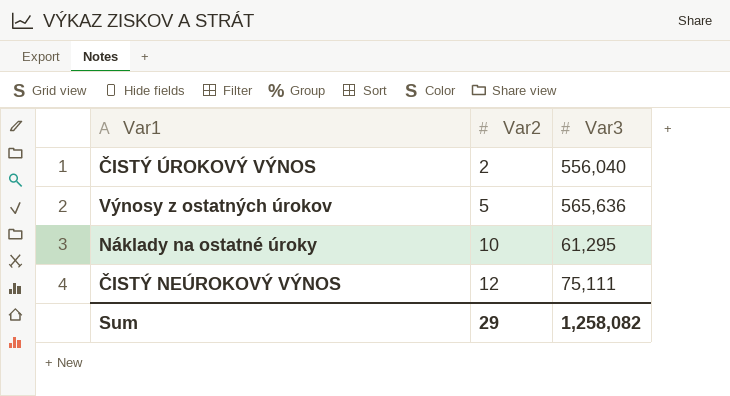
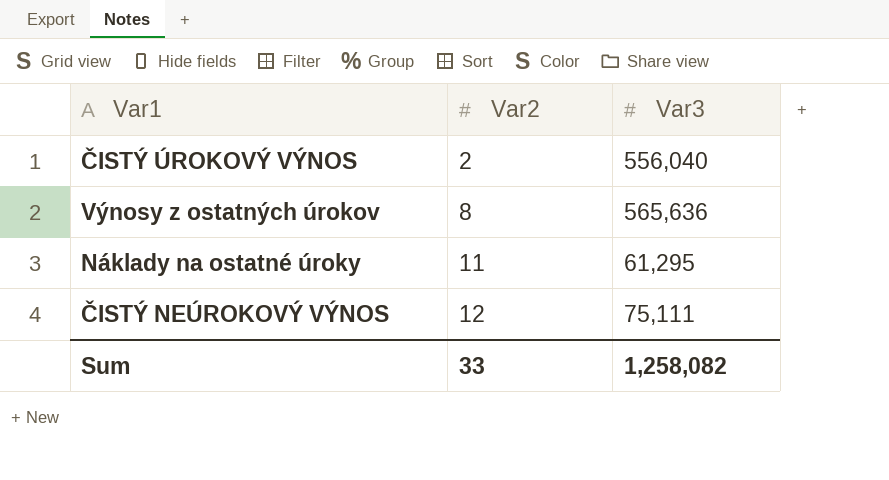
Výnosy z ostatných úrokov | Var2: 5 -> 8
Náklady na ostatné úroky | Var2: 10 -> 11
Sum | Var2: 29 -> 33

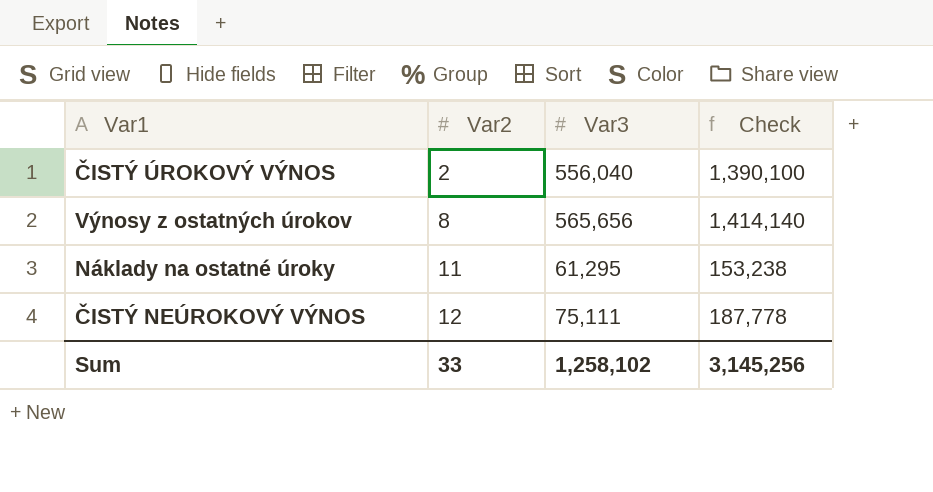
column Check | formula: none -> [Var3] * 2.5
Výnosy z ostatných úrokov | Var3: 565,636 -> 565,656
Sum | Var3: 1,258,082 -> 1,258,102

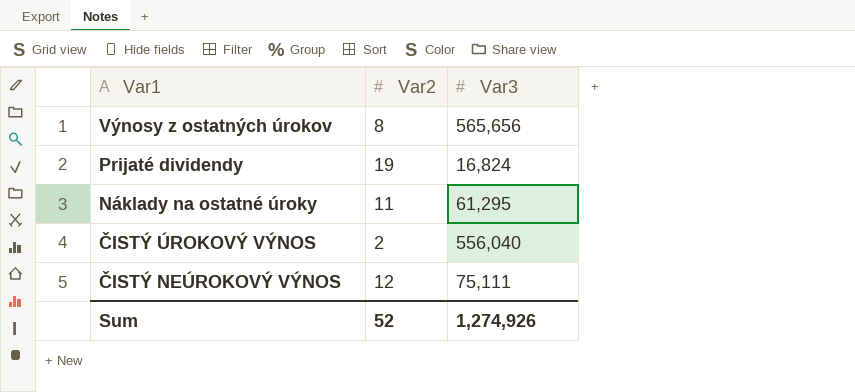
row order: Var2 ascending -> Var1 descending
column Check | formula: [Var3] * 2.5 -> none
row Prijaté dividendy: none -> 19 | 16,824
Sum | Var2: 33 -> 52
Sum | Var3: 1,258,102 -> 1,274,926

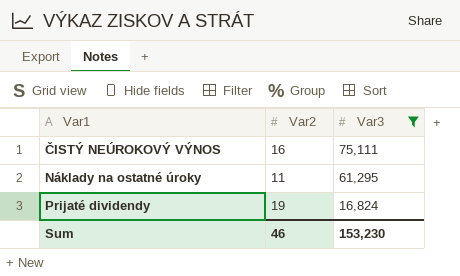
filter: none -> Var3 <= 75,111
row order: Var1 descending -> Var1 ascending
ČISTÝ NEÚROKOVÝ VÝNOS | Var2: 12 -> 16
Sum | Var2: 52 -> 46
Sum | Var3: 1,274,926 -> 153,230

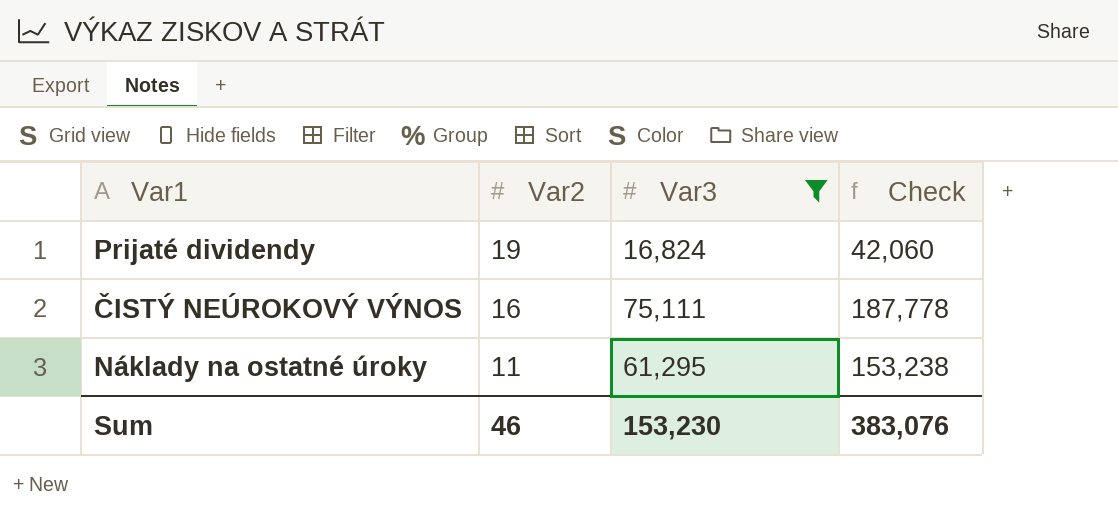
row order: Var1 ascending -> Var2 descending
column Check | formula: none -> [Var3] * 2.5

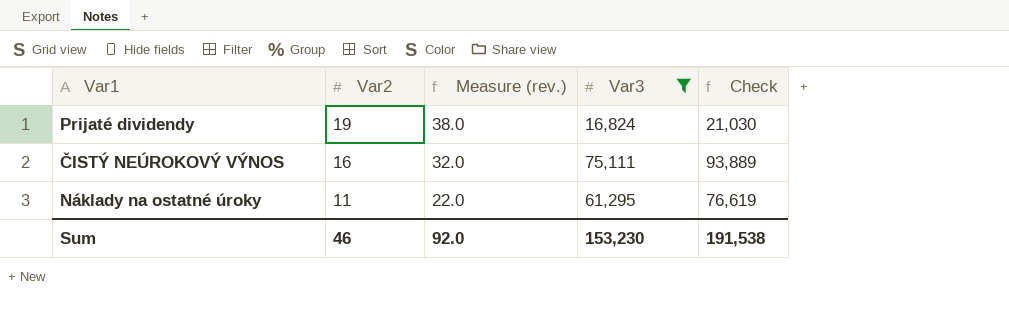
column Measure (rev.) | formula: none -> [Var2] * 2
column Check | formula: [Var3] * 2.5 -> [Var3] * 1.25
Sum | Check: 383,076 -> 191,538

